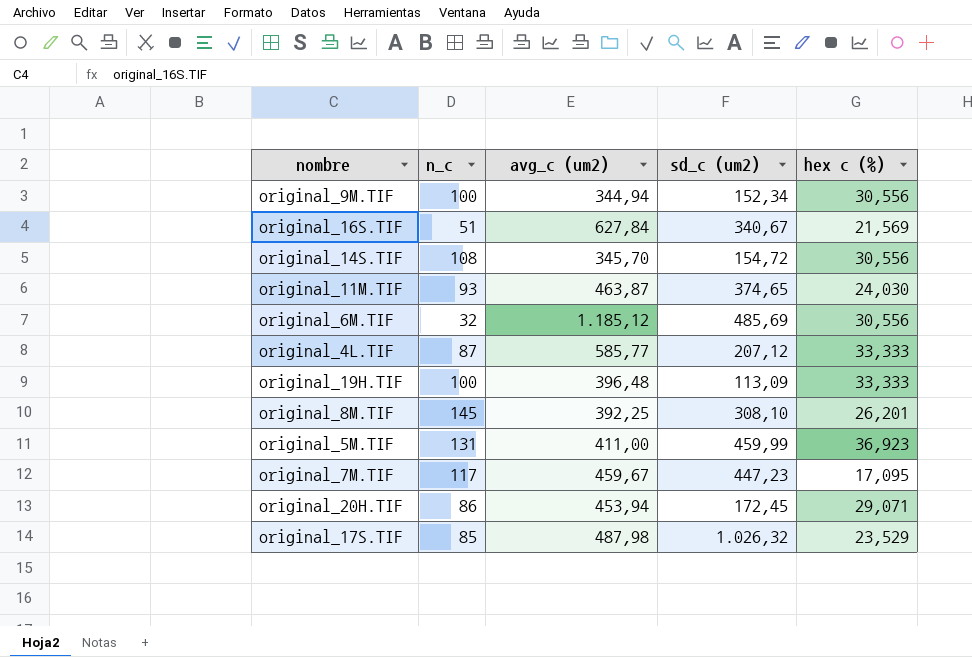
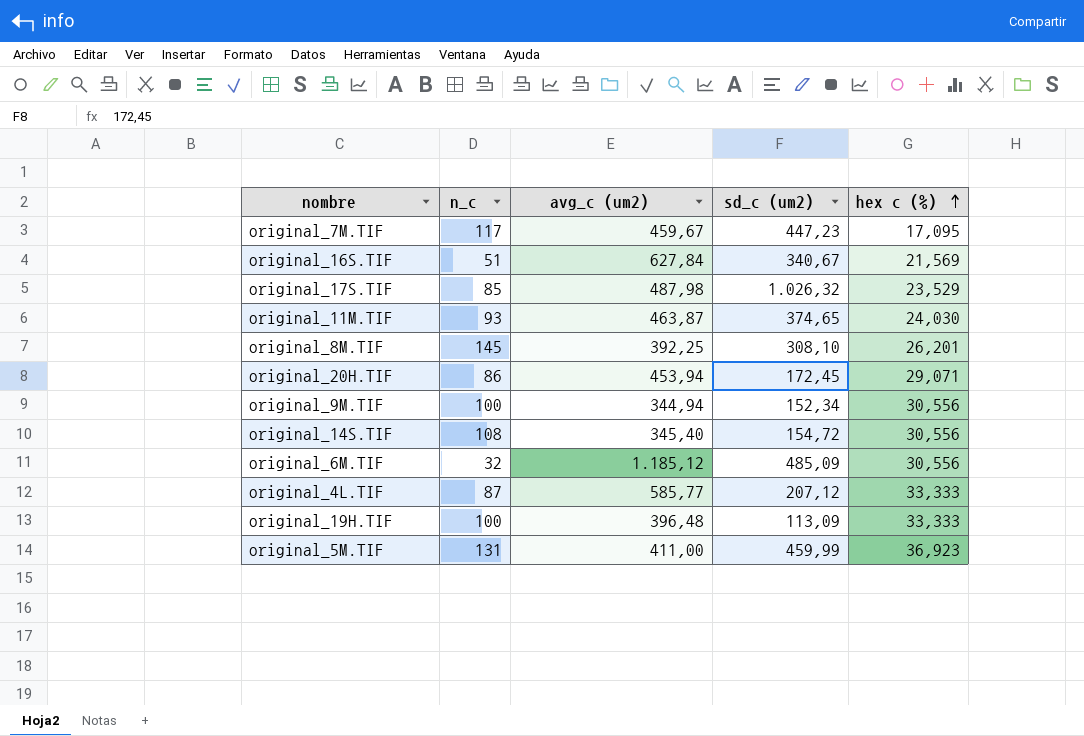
row order: none -> hex c (%) ascending
original_14S.TIF | avg_c (um2): 345,70 -> 345,40
original_6M.TIF | sd_c (um2): 485,69 -> 485,09

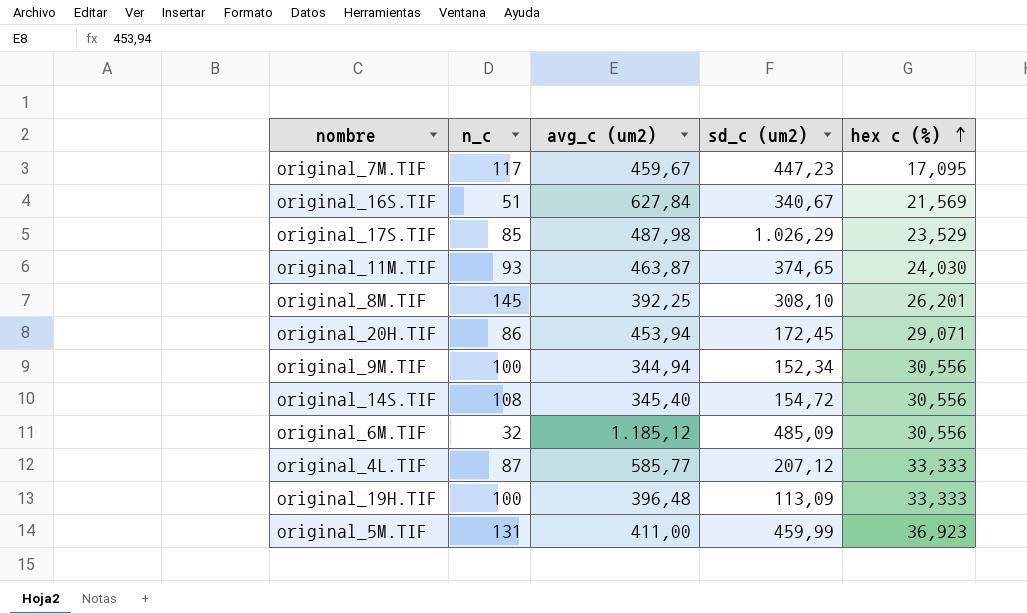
original_17S.TIF | sd_c (um2): 1.026,32 -> 1.026,29

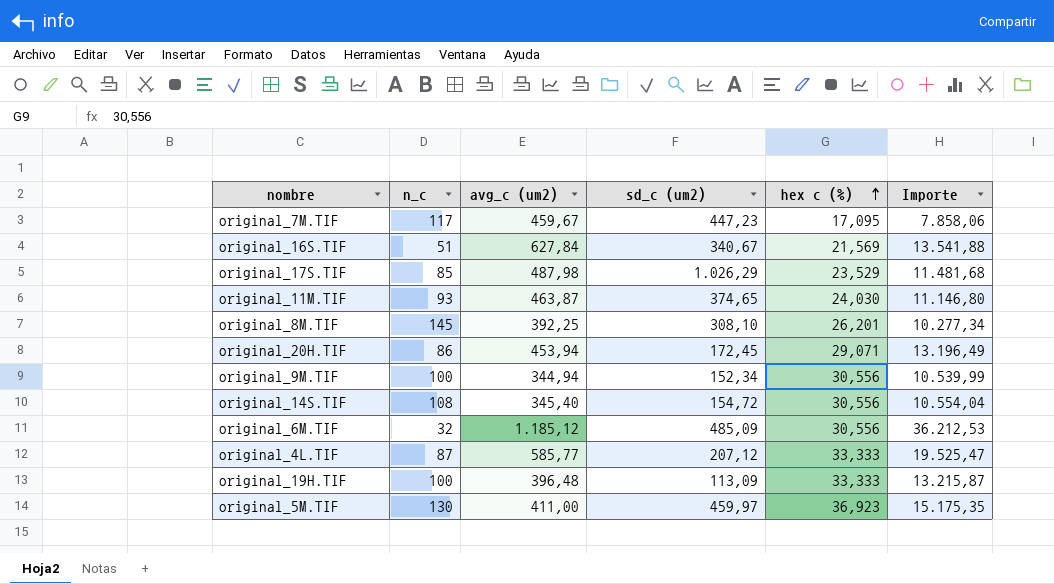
column Importe | formula: none -> [avg_c (um2)] * [hex c (%)]
original_5M.TIF | n_c: 131 -> 130
original_5M.TIF | sd_c (um2): 459,99 -> 459,97

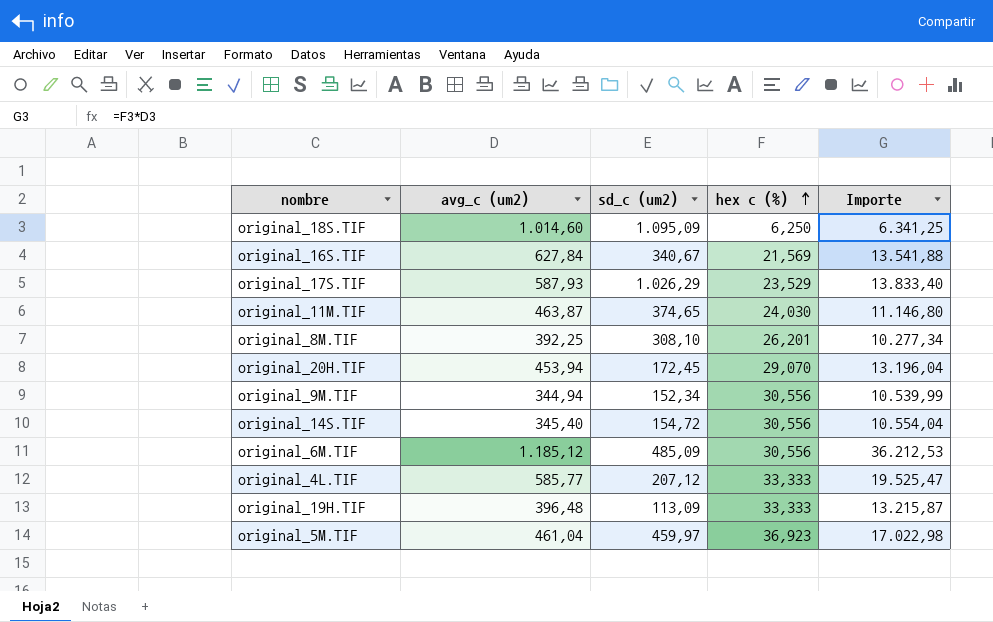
column n_c | position: 2 -> none
row original_7M.TIF: 117 | 459,67 | 447,23 | 17,095 | 7.858,06 -> none
row original_18S.TIF: none -> 1.014,60 | 1.095,09 | 6,250 | 6.341,25
original_17S.TIF | avg_c (um2): 487,98 -> 587,93
original_17S.TIF | Importe: 11.481,68 -> 13.833,40
original_20H.TIF | hex c (%): 29,071 -> 29,070
original_20H.TIF | Importe: 13.196,49 -> 13.196,04
original_5M.TIF | avg_c (um2): 411,00 -> 461,04
original_5M.TIF | Importe: 15.175,35 -> 17.022,98

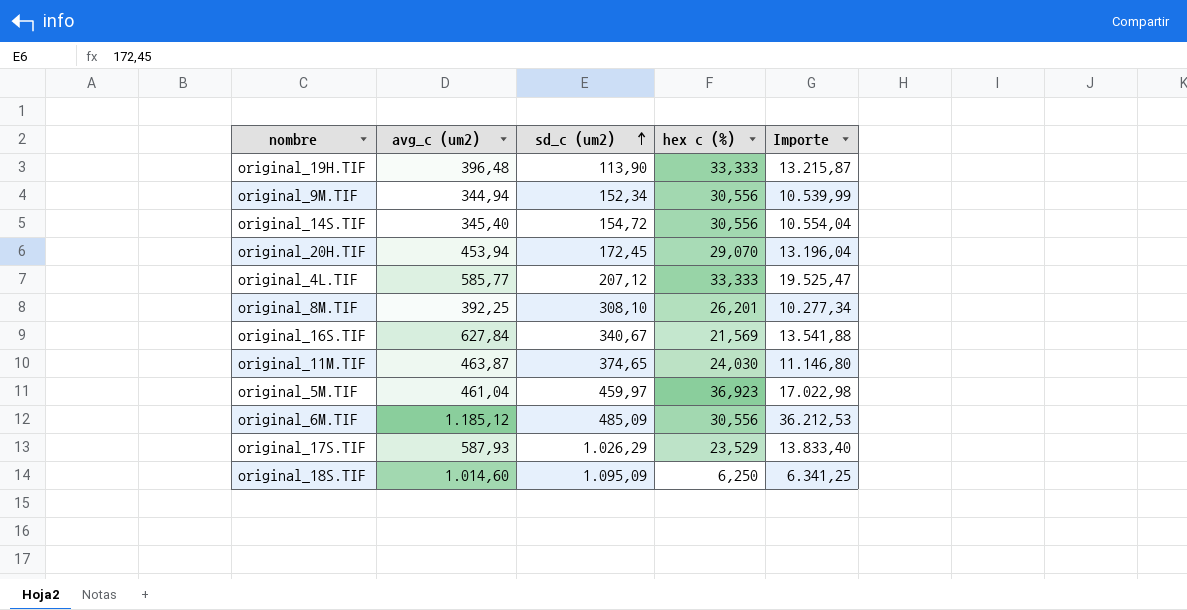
row order: hex c (%) ascending -> sd_c (um2) ascending
original_19H.TIF | sd_c (um2): 113,09 -> 113,90

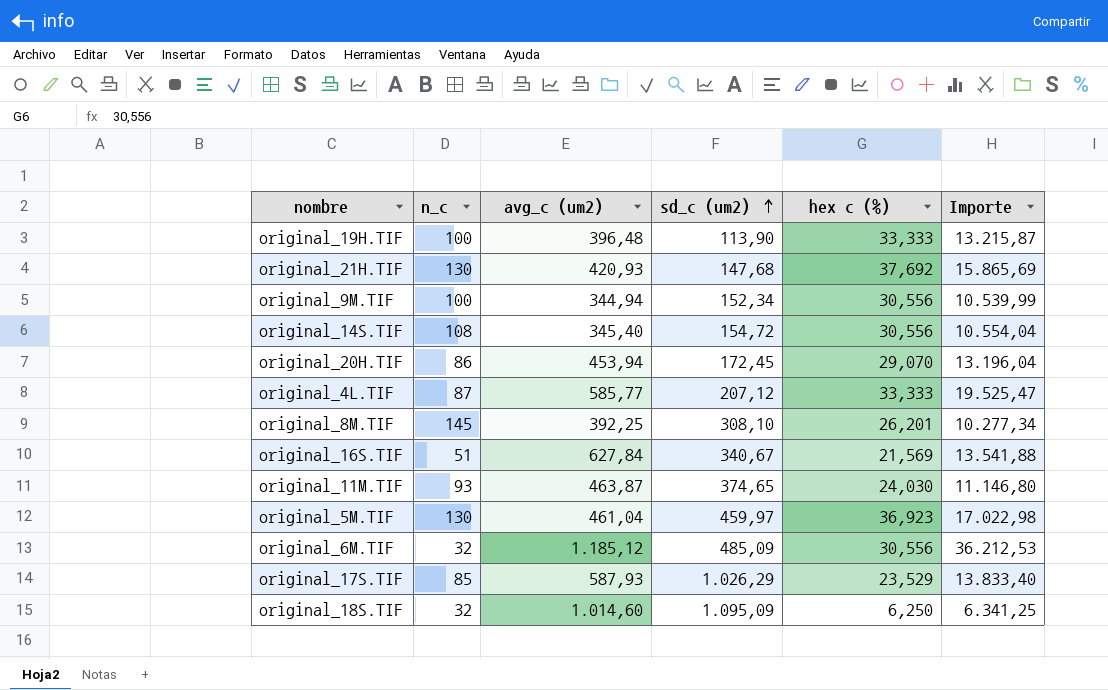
column n_c | position: none -> 2
row original_21H.TIF: none -> 130 | 420,93 | 147,68 | 37,692 | 15.865,69

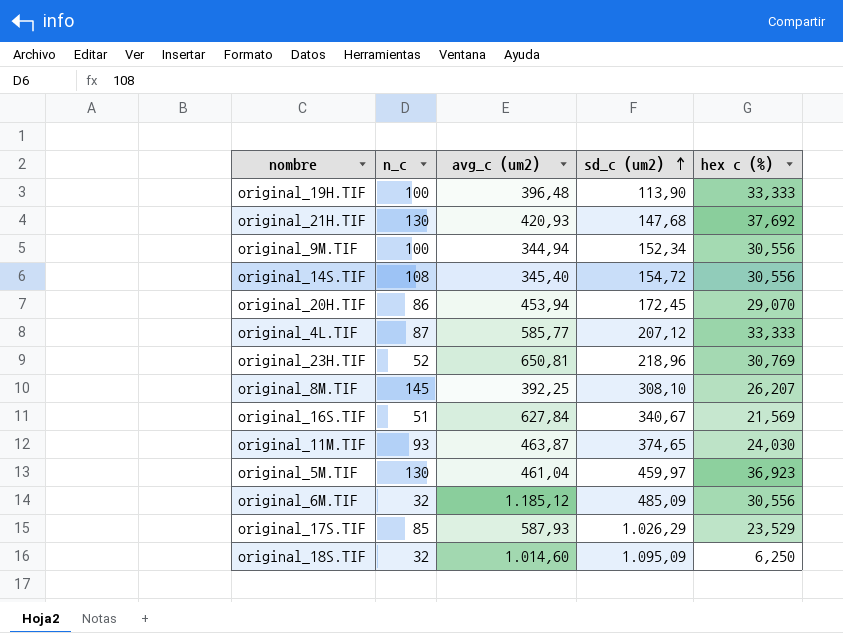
column Importe | formula: [avg_c (um2)] * [hex c (%)] -> none
row original_23H.TIF: none -> 52 | 650,81 | 218,96 | 30,769
original_8M.TIF | hex c (%): 26,201 -> 26,207

